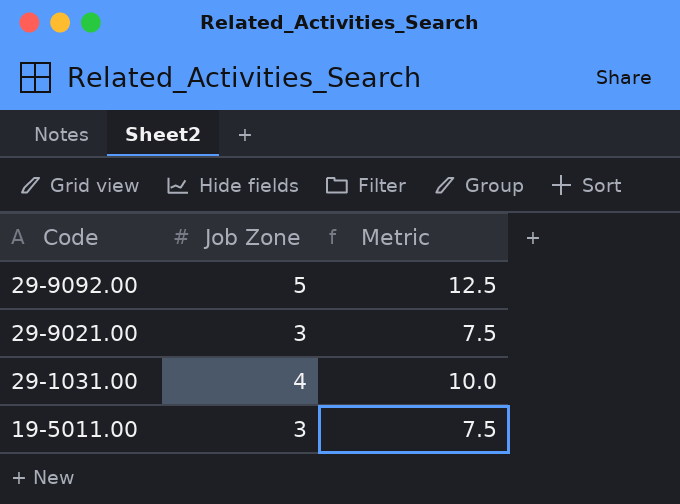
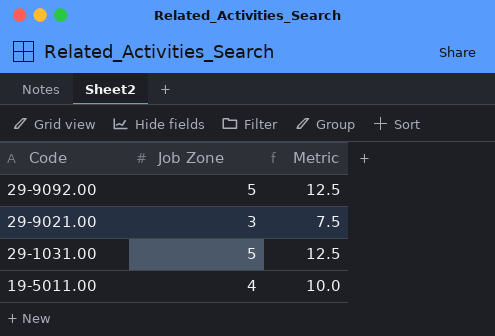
29-1031.00 | Job Zone: 4 -> 5
29-1031.00 | Metric: 10.0 -> 12.5
19-5011.00 | Job Zone: 3 -> 4
19-5011.00 | Metric: 7.5 -> 10.0

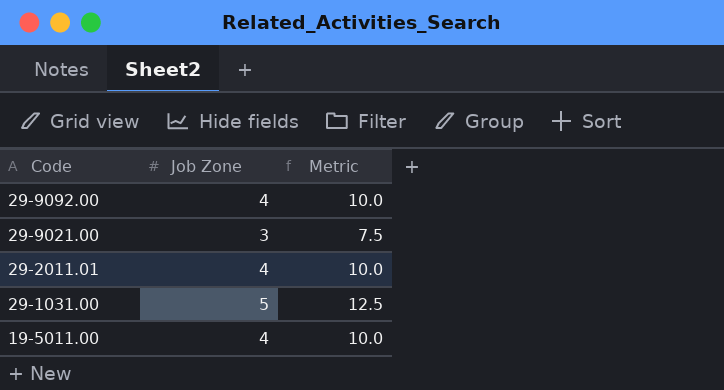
29-9092.00 | Job Zone: 5 -> 4
29-9092.00 | Metric: 12.5 -> 10.0
row 29-2011.01: none -> 4 | 10.0

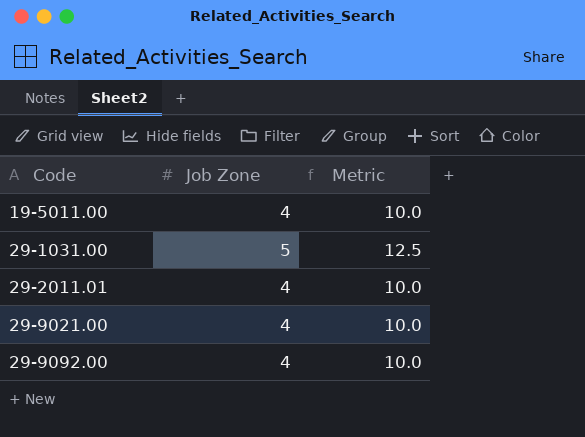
row order: Code descending -> Code ascending
29-9021.00 | Job Zone: 3 -> 4
29-9021.00 | Metric: 7.5 -> 10.0

